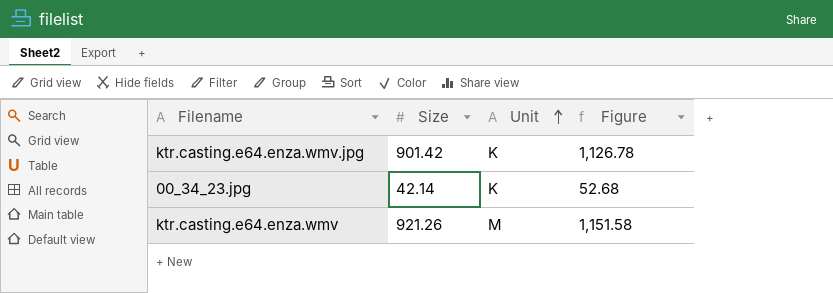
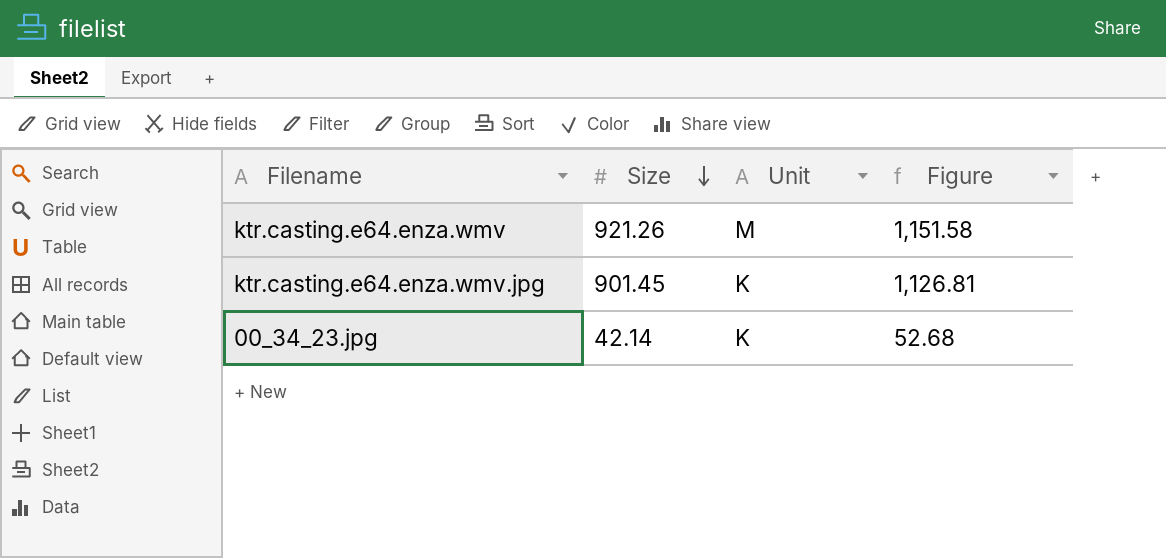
row order: Unit ascending -> Size descending
ktr.casting.e64.enza.wmv.jpg | Size: 901.42 -> 901.45
ktr.casting.e64.enza.wmv.jpg | Figure: 1,126.78 -> 1,126.81

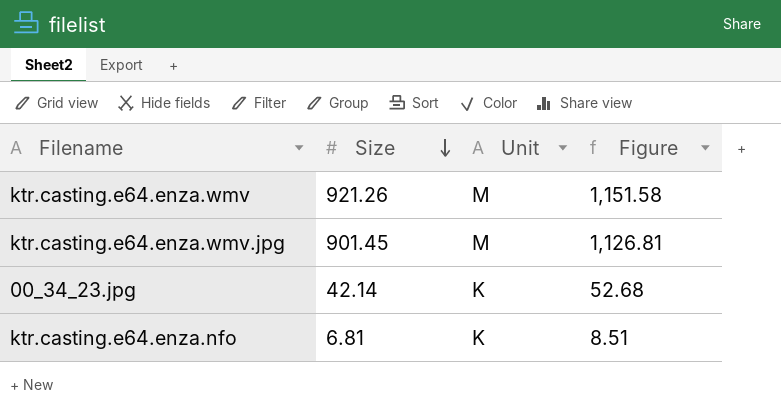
ktr.casting.e64.enza.wmv.jpg | Unit: K -> M
row ktr.casting.e64.enza.nfo: none -> 6.81 | K | 8.51

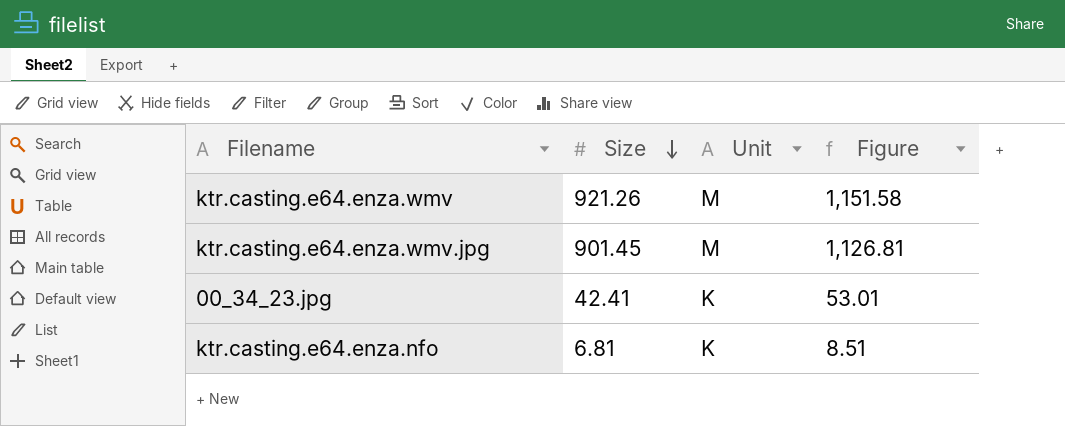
00_34_23.jpg | Size: 42.14 -> 42.41
00_34_23.jpg | Figure: 52.68 -> 53.01

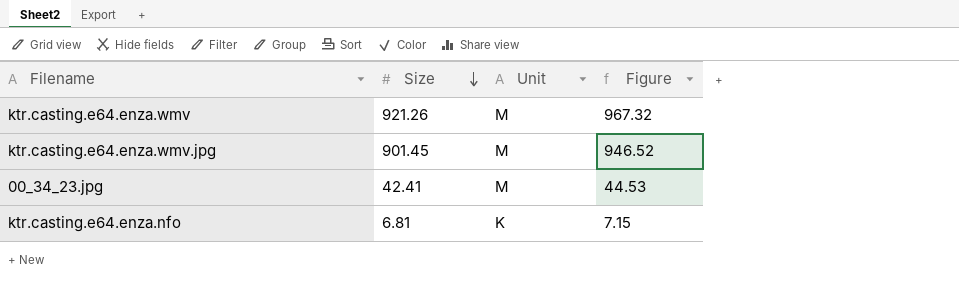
column Figure | formula: [Size] * 1.25 -> [Size] * 1.05
00_34_23.jpg | Unit: K -> M

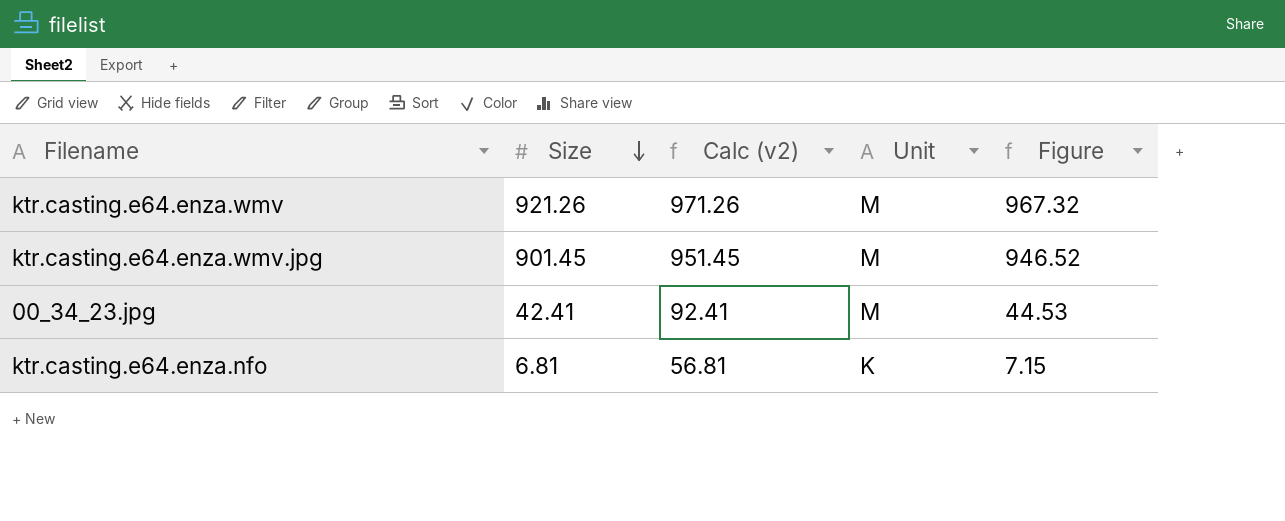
column Calc (v2) | formula: none -> [Size] + 50

